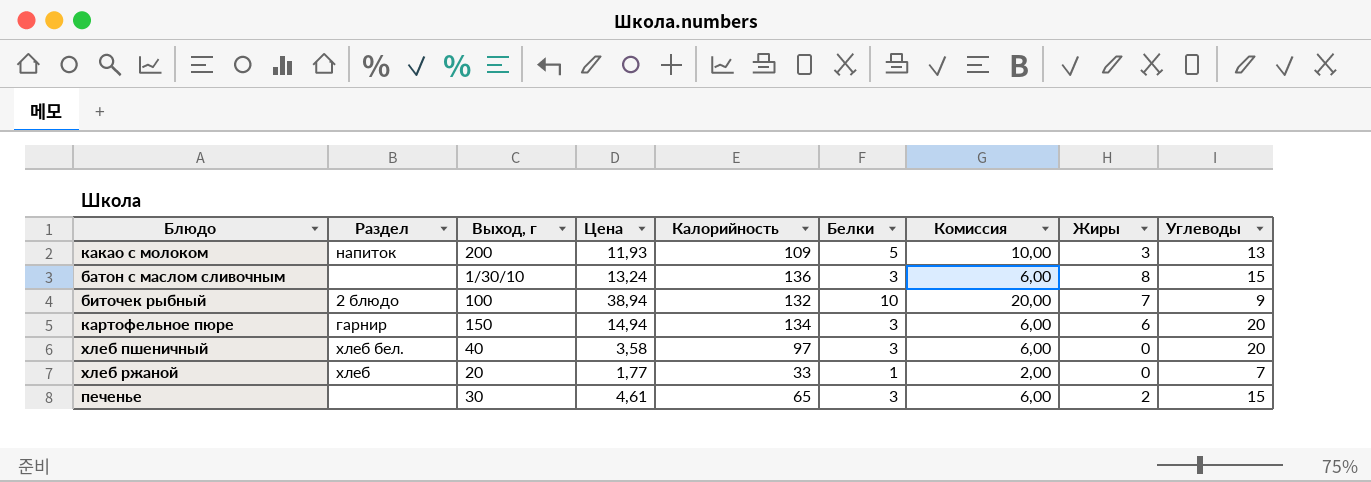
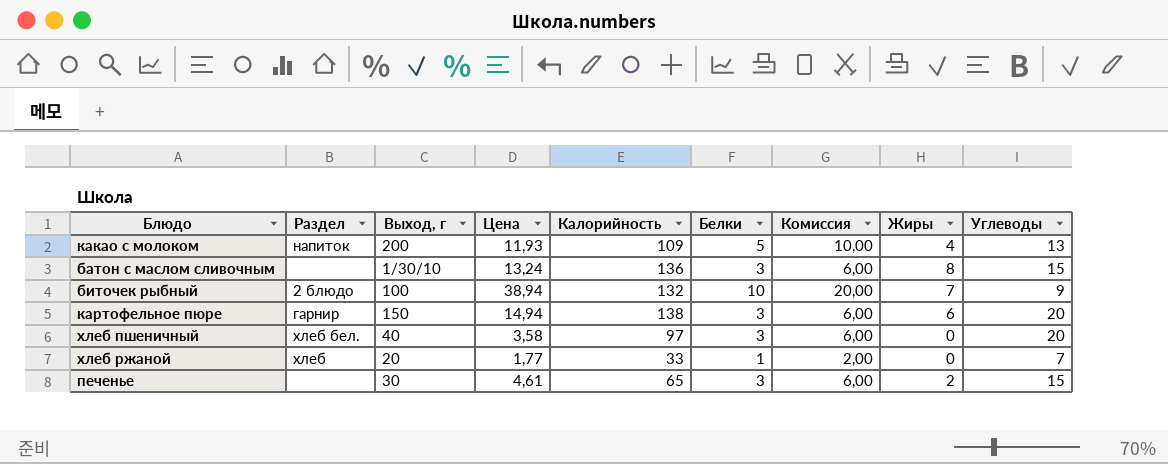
какао с молоком | Жиры: 3 -> 4
картофельное пюре | Калорийность: 134 -> 138

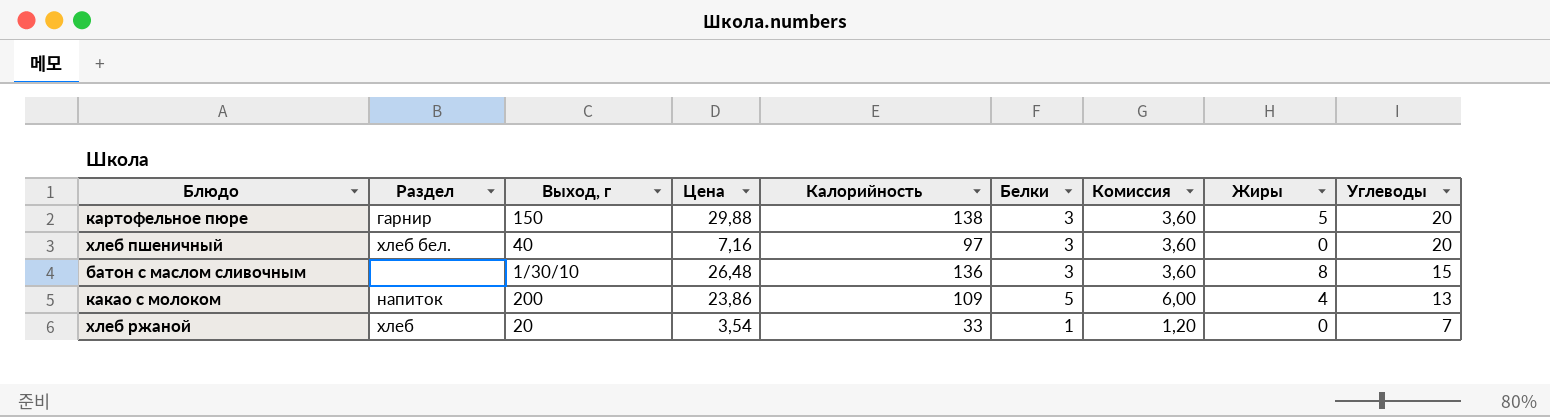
row order: none -> Углеводы descending
column Комиссия | formula: [Белки] * 2 -> [Белки] * 1,2
row биточек рыбный: 2 блюдо | 100 | 38,94 | 132 | 10 | 20,00 | 7 | 9 -> none
row печенье: none | 30 | 4,61 | 65 | 3 | 6,00 | 2 | 15 -> none
картофельное пюре | Цена: 14,94 -> 29,88
картофельное пюре | Жиры: 6 -> 5
хлеб пшеничный | Цена: 3,58 -> 7,16
батон с маслом сливочным | Цена: 13,24 -> 26,48
какао с молоком | Цена: 11,93 -> 23,86
хлеб ржаной | Цена: 1,77 -> 3,54

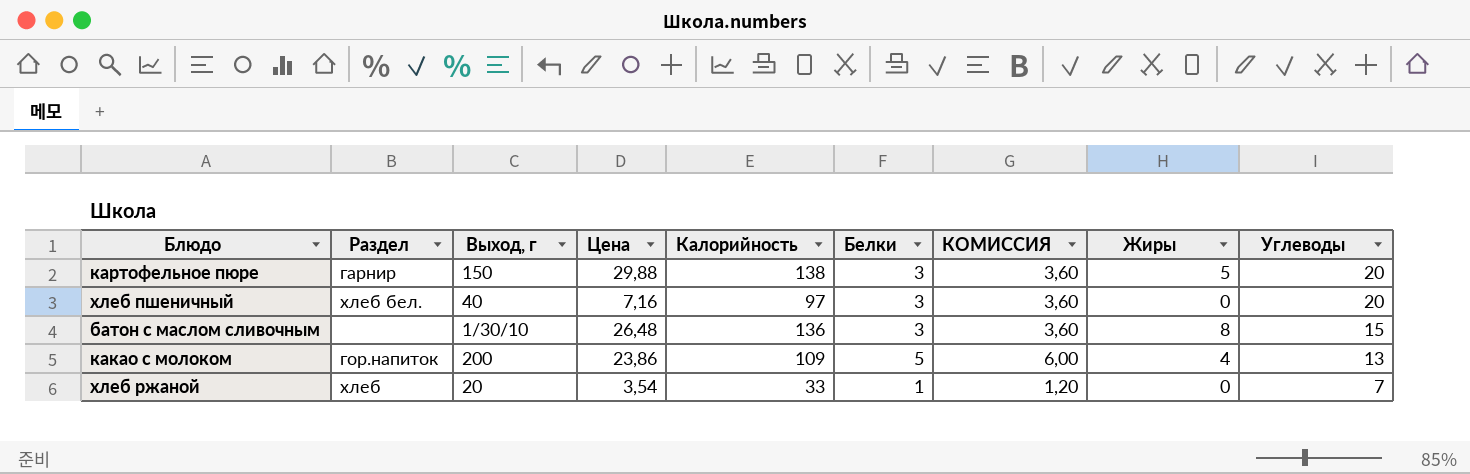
column name: Комиссия -> КОМИССИЯ
какао с молоком | Раздел: напиток -> гор.напиток

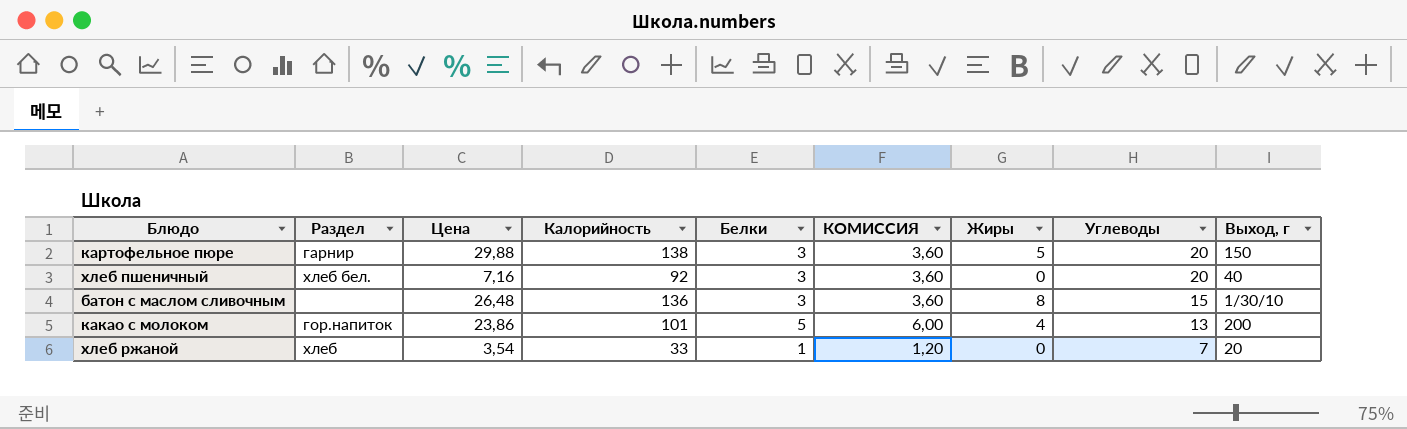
column Выход, г | position: 3 -> 9
хлеб пшеничный | Калорийность: 97 -> 92
какао с молоком | Калорийность: 109 -> 101

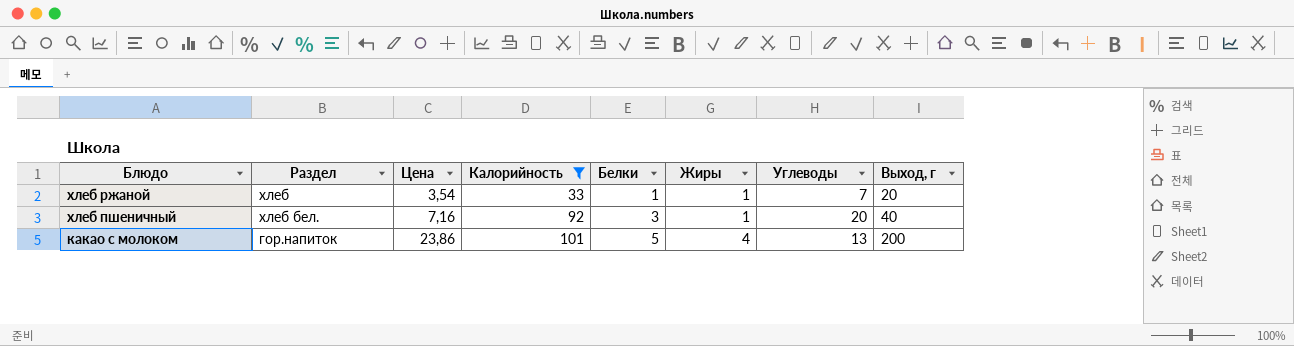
filter: none -> Калорийность <= 101
row order: Углеводы descending -> Блюдо descending
column КОМИССИЯ | formula: [Белки] * 1,2 -> none
хлеб ржаной | Жиры: 0 -> 1
хлеб пшеничный | Жиры: 0 -> 1

